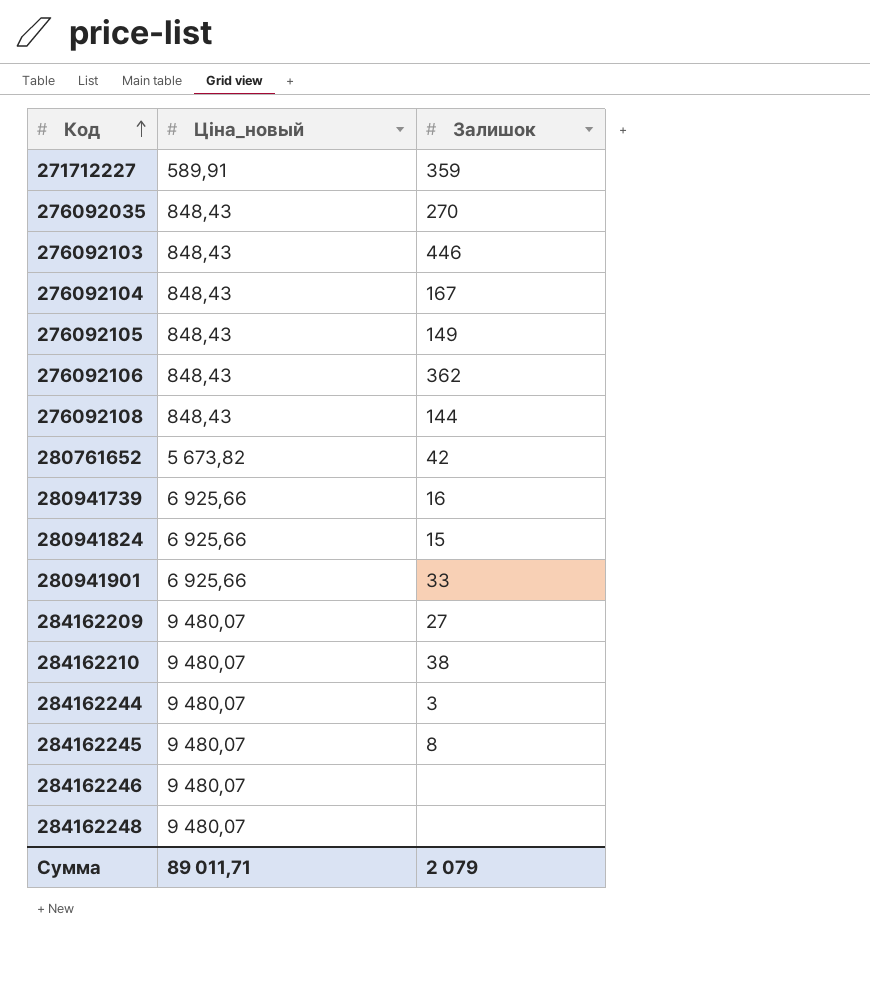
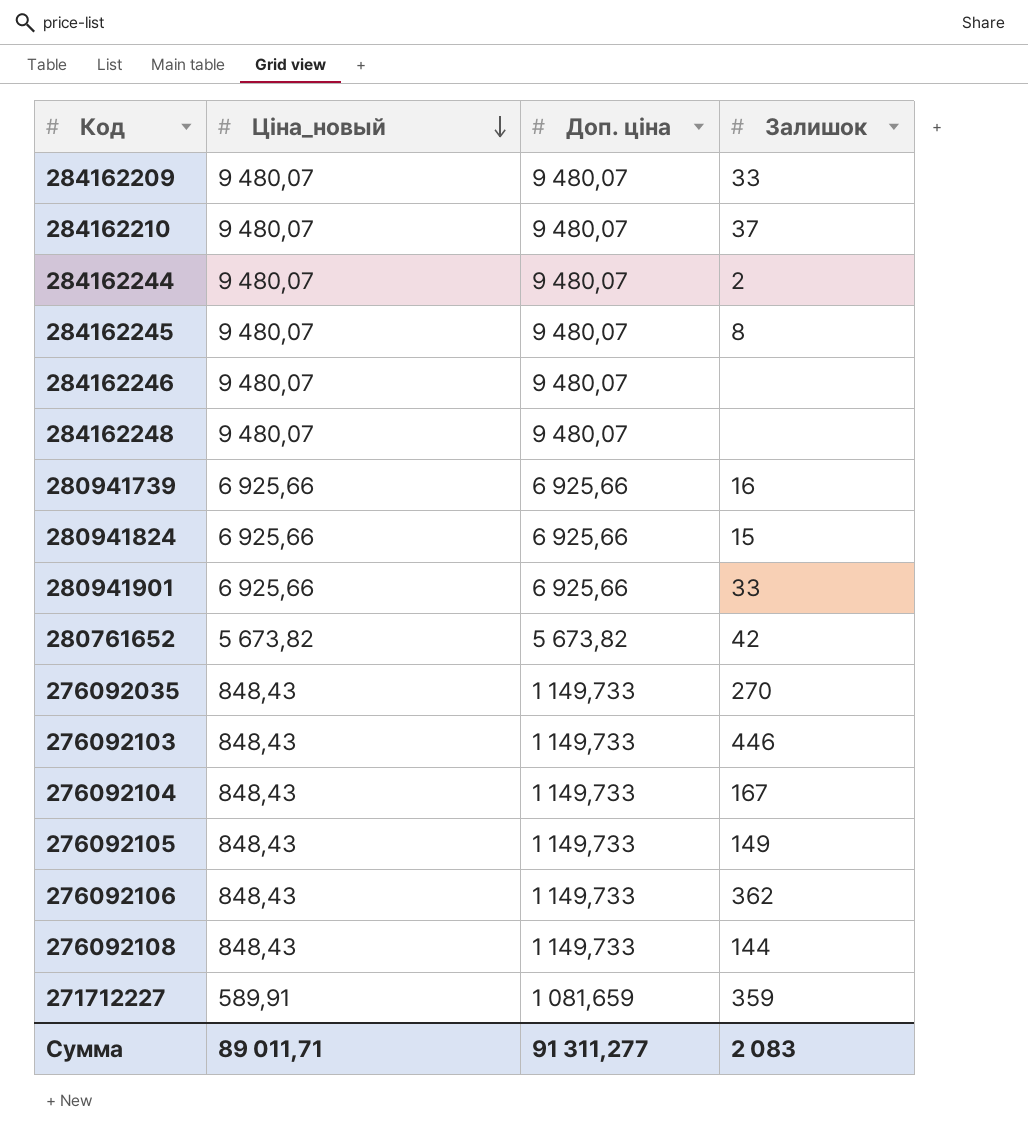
row order: Код ascending -> Ціна_новый descending
column Доп. ціна | position: none -> 3
284162209 | Залишок: 27 -> 33
284162210 | Залишок: 38 -> 37
284162244 | Залишок: 3 -> 2
Сумма | Залишок: 2 079 -> 2 083

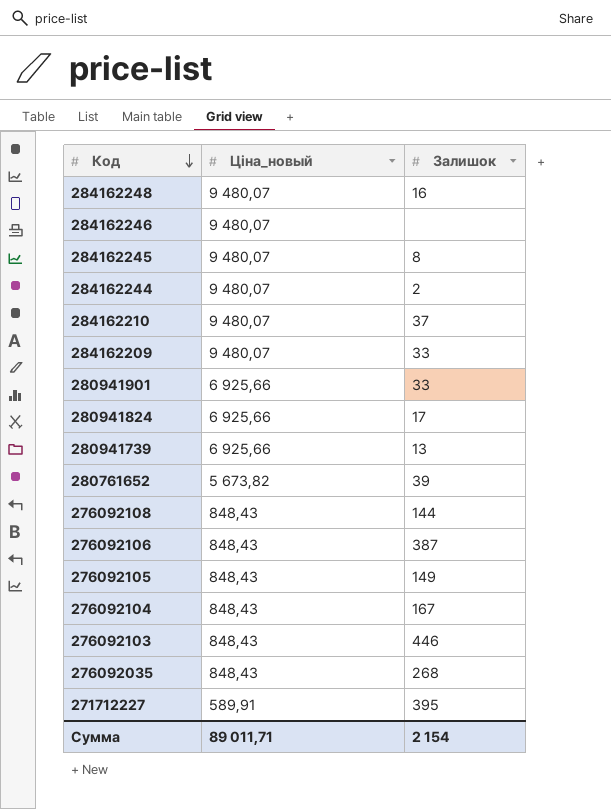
row order: Ціна_новый descending -> Код descending
column Доп. ціна | position: 3 -> none
284162248 | Залишок: none -> 16
280941824 | Залишок: 15 -> 17
280941739 | Залишок: 16 -> 13
280761652 | Залишок: 42 -> 39
276092106 | Залишок: 362 -> 387
276092035 | Залишок: 270 -> 268
271712227 | Залишок: 359 -> 395
Сумма | Залишок: 2 083 -> 2 154

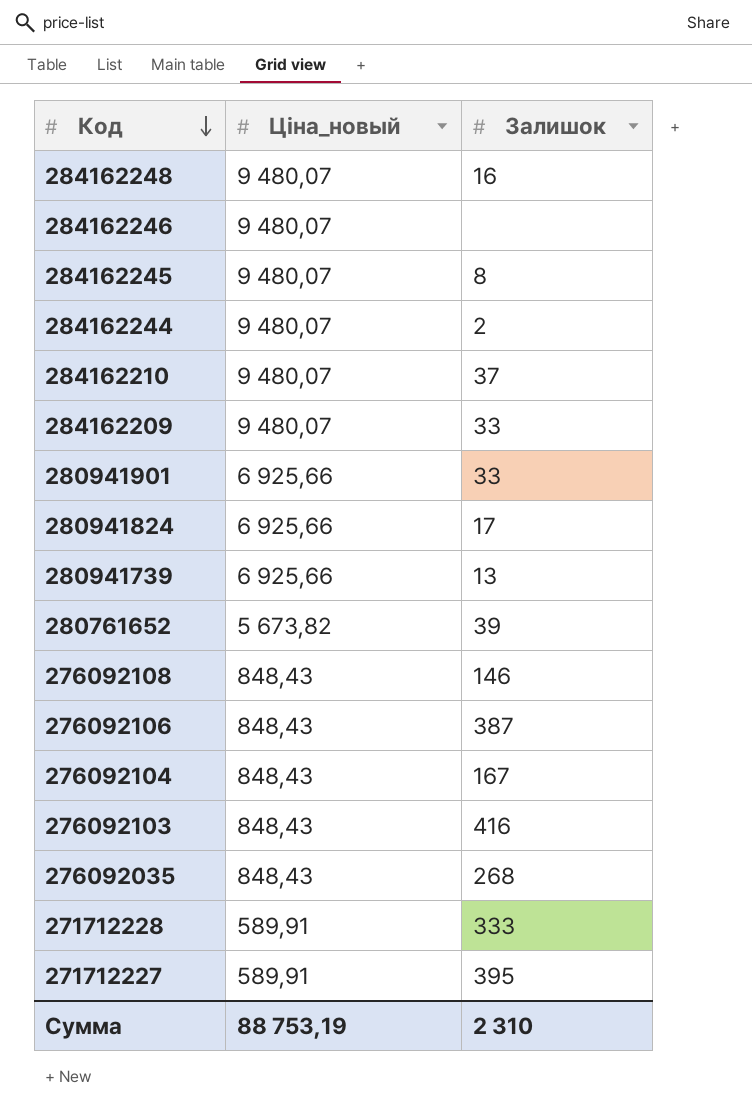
row 276092105: 848,43 | 149 -> none
276092108 | Залишок: 144 -> 146
276092103 | Залишок: 446 -> 416
row 271712228: none -> 589,91 | 333
Сумма | Ціна_новый: 89 011,71 -> 88 753,19
Сумма | Залишок: 2 154 -> 2 310

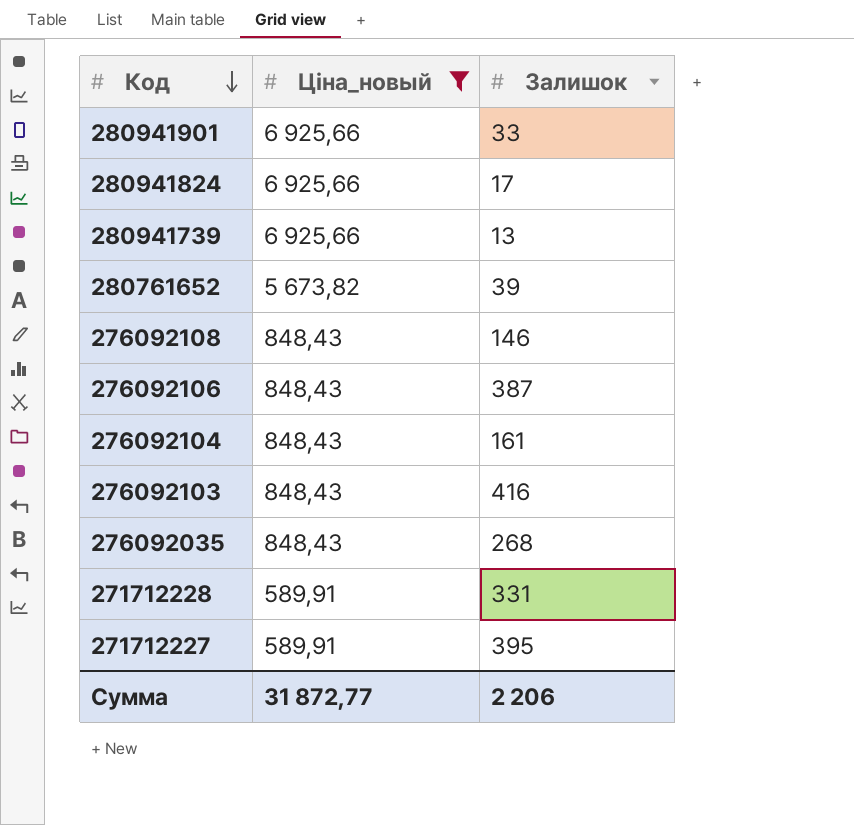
filter: none -> Ціна_новый != 9 480,07
276092104 | Залишок: 167 -> 161
271712228 | Залишок: 333 -> 331
Сумма | Ціна_новый: 88 753,19 -> 31 872,77
Сумма | Залишок: 2 310 -> 2 206

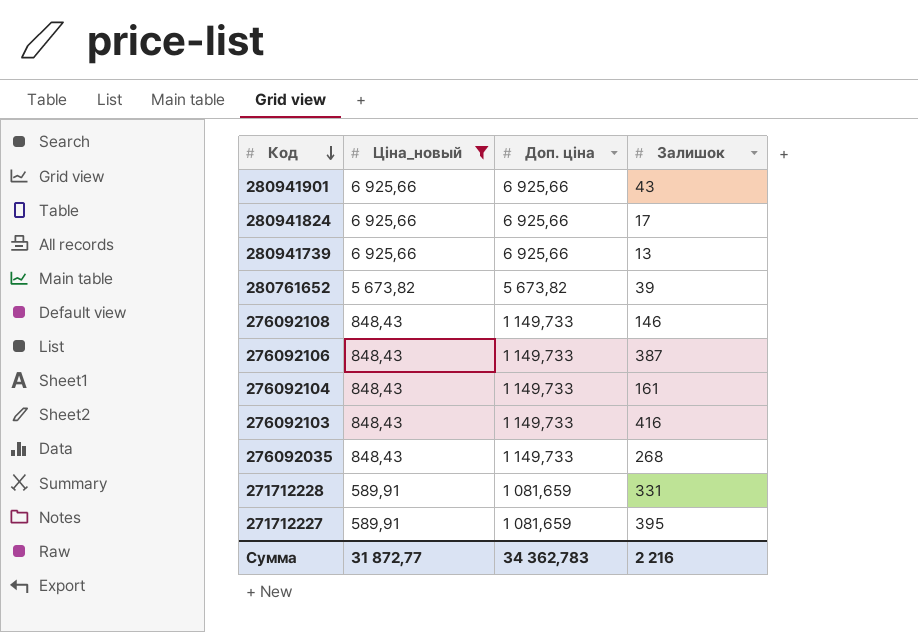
column Доп. ціна | position: none -> 3
280941901 | Залишок: 33 -> 43
Сумма | Залишок: 2 206 -> 2 216

